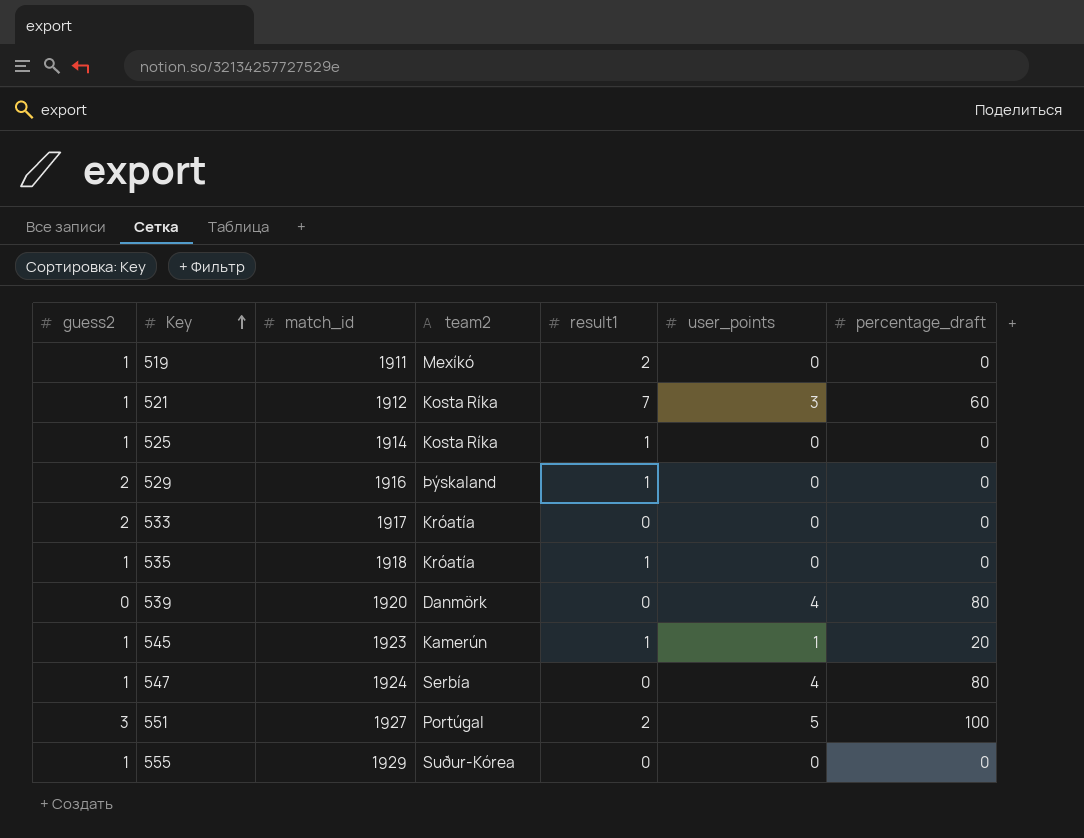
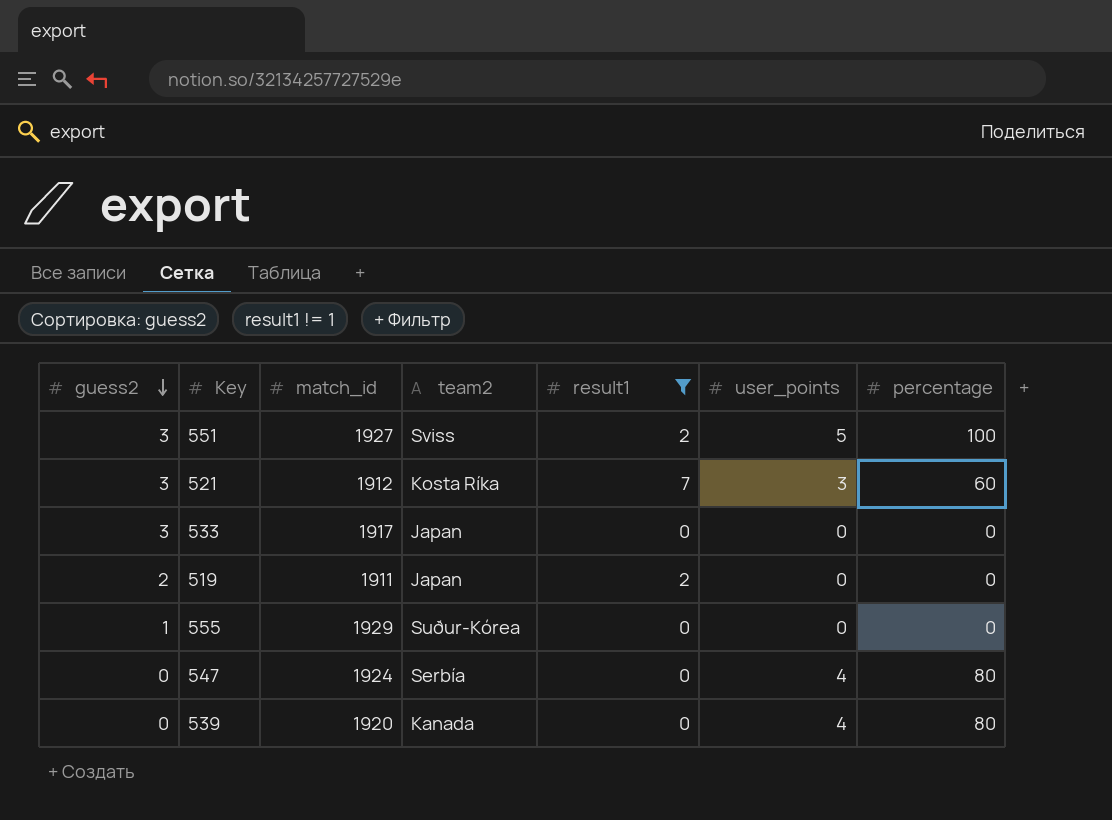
filter: none -> result1 != 1
row order: Key ascending -> guess2 descending
column name: percentage_draft -> percentage
551 | team2: Portúgal -> Sviss
521 | guess2: 1 -> 3
533 | guess2: 2 -> 3
533 | team2: Króatía -> Japan
519 | guess2: 1 -> 2
519 | team2: Mexíkó -> Japan
547 | guess2: 1 -> 0
539 | team2: Danmörk -> Kanada

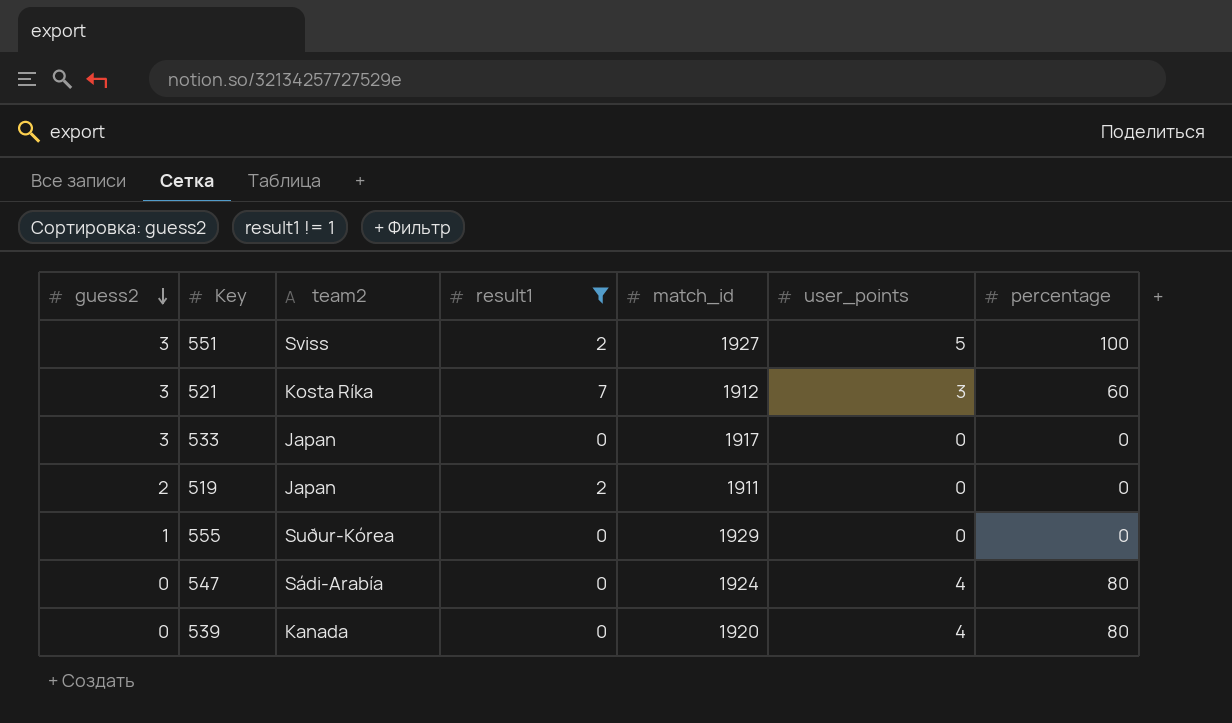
column match_id | position: 3 -> 5
547 | team2: Serbía -> Sádi-Arabía

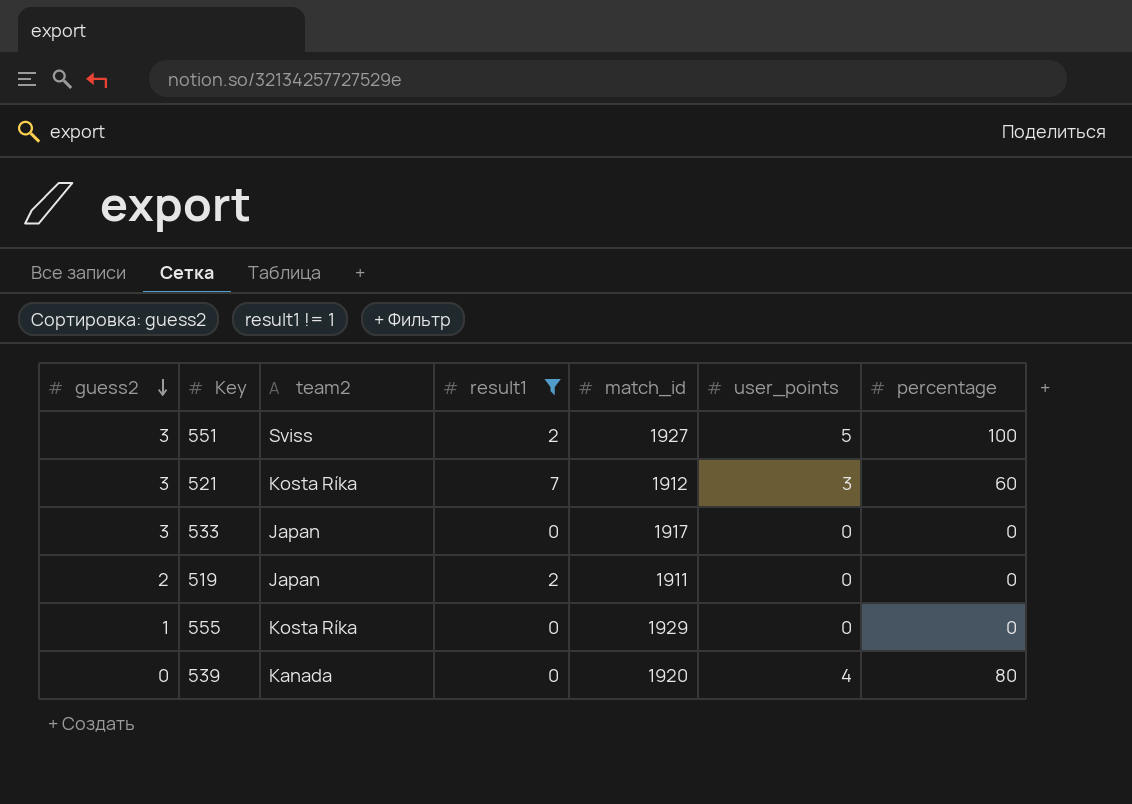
row 547: 0 | Sádi-Arabía | 0 | 1924 | 4 | 80 -> none
555 | team2: Suður-Kórea -> Kosta Ríka

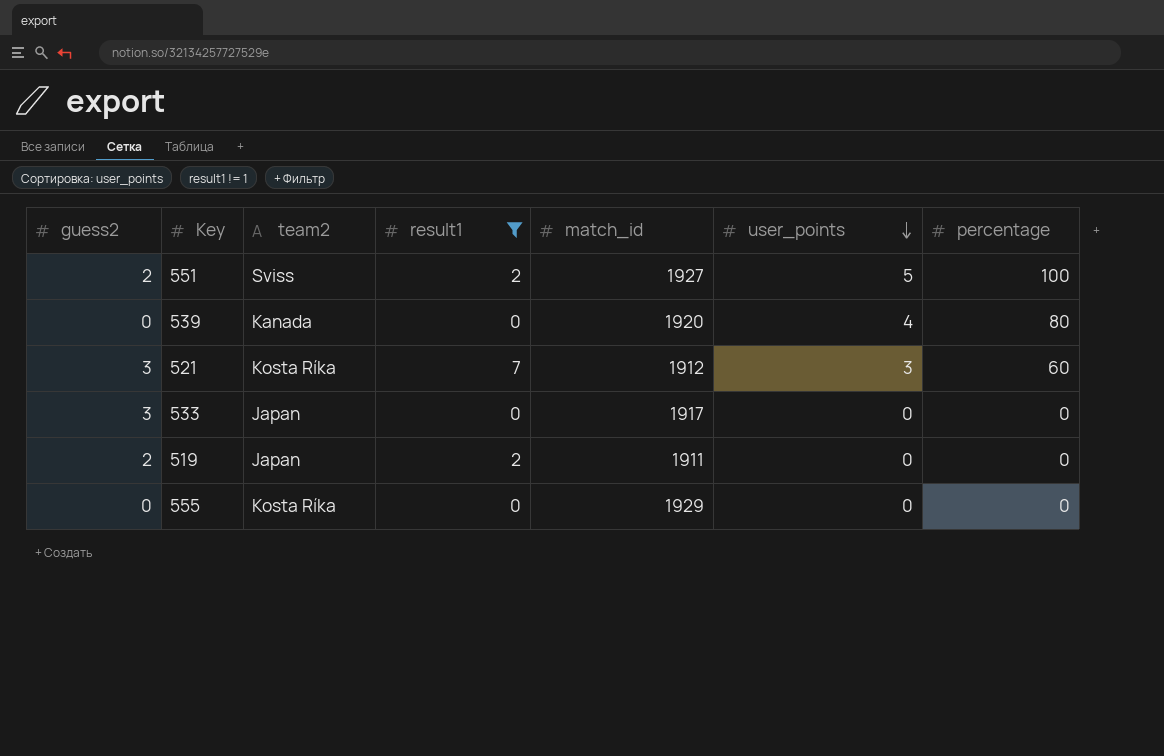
row order: guess2 descending -> user_points descending
551 | guess2: 3 -> 2
555 | guess2: 1 -> 0

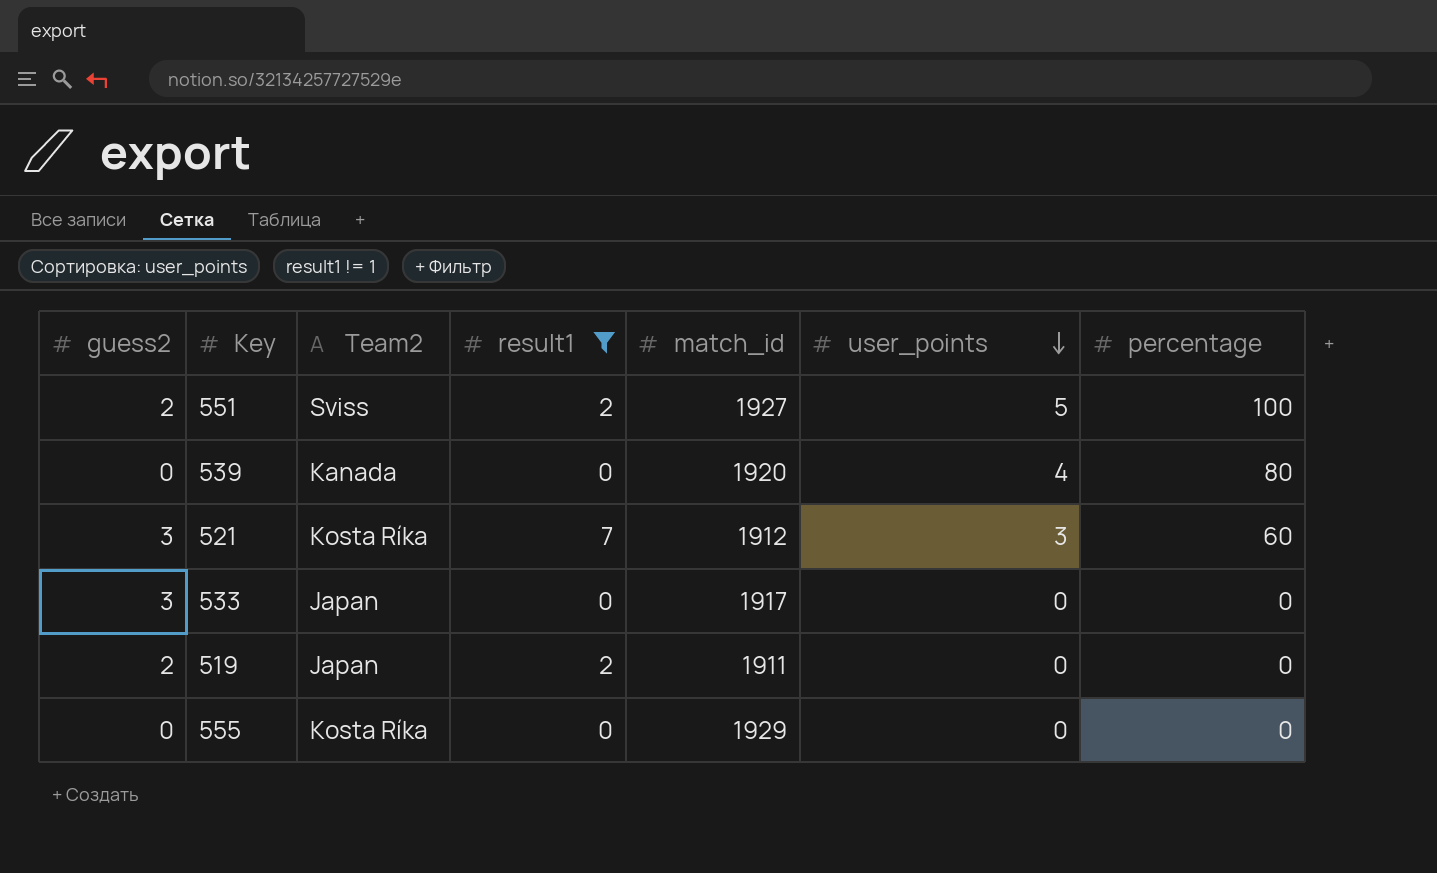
column name: team2 -> Team2

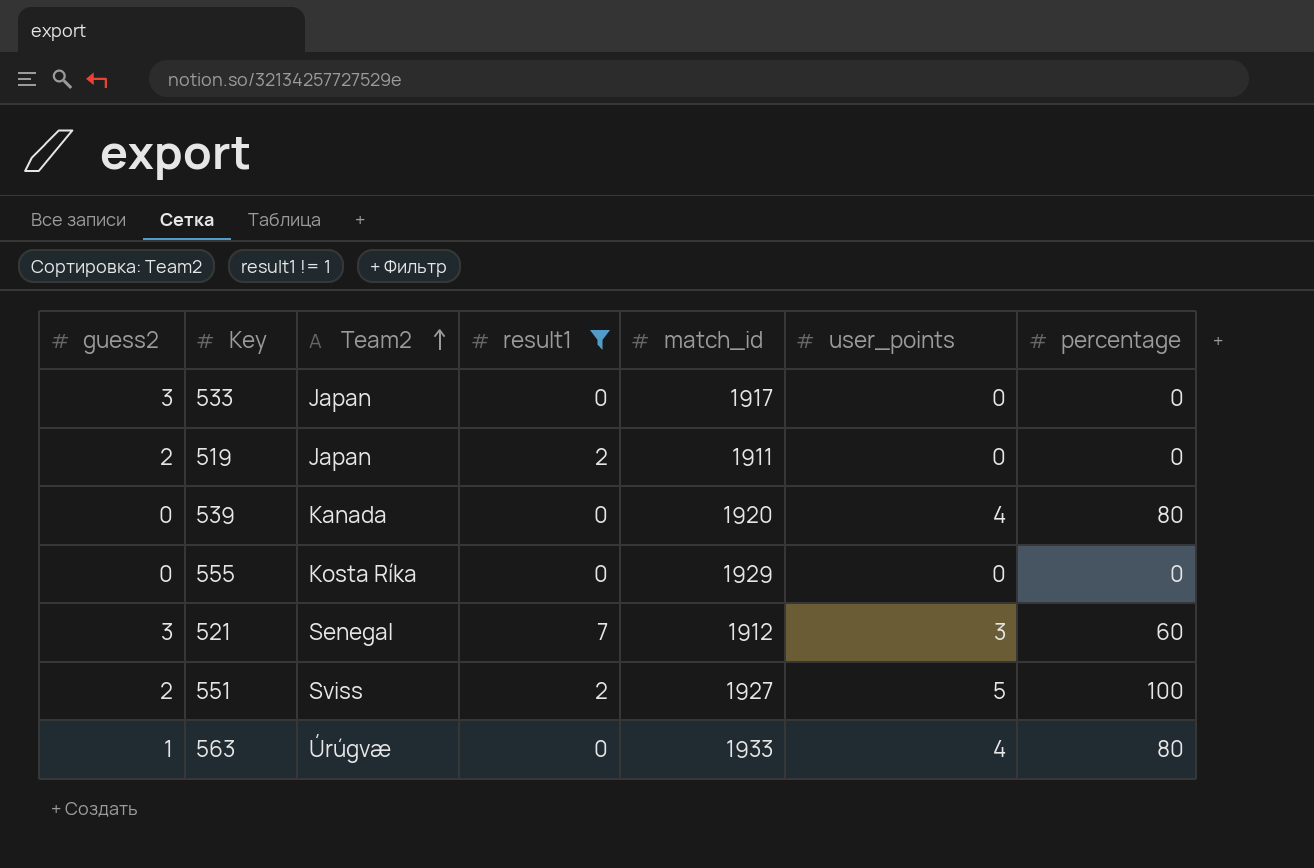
row order: user_points descending -> Team2 ascending
521 | Team2: Kosta Ríka -> Senegal
row 563: none -> 1 | Úrúgvæ | 0 | 1933 | 4 | 80

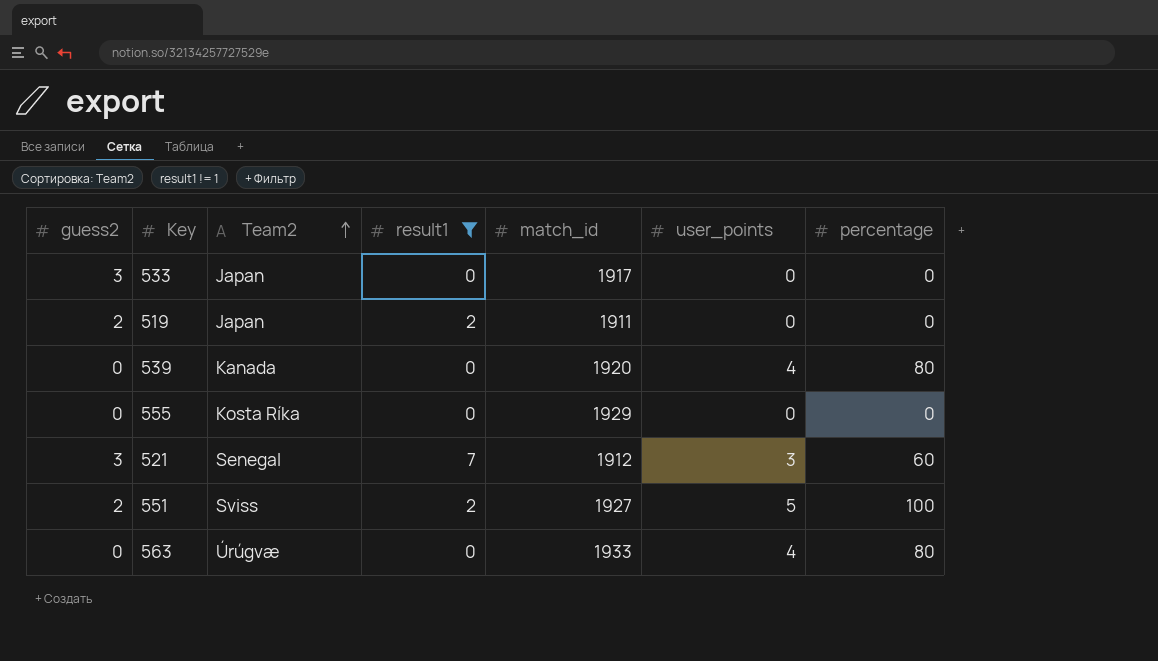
563 | guess2: 1 -> 0

